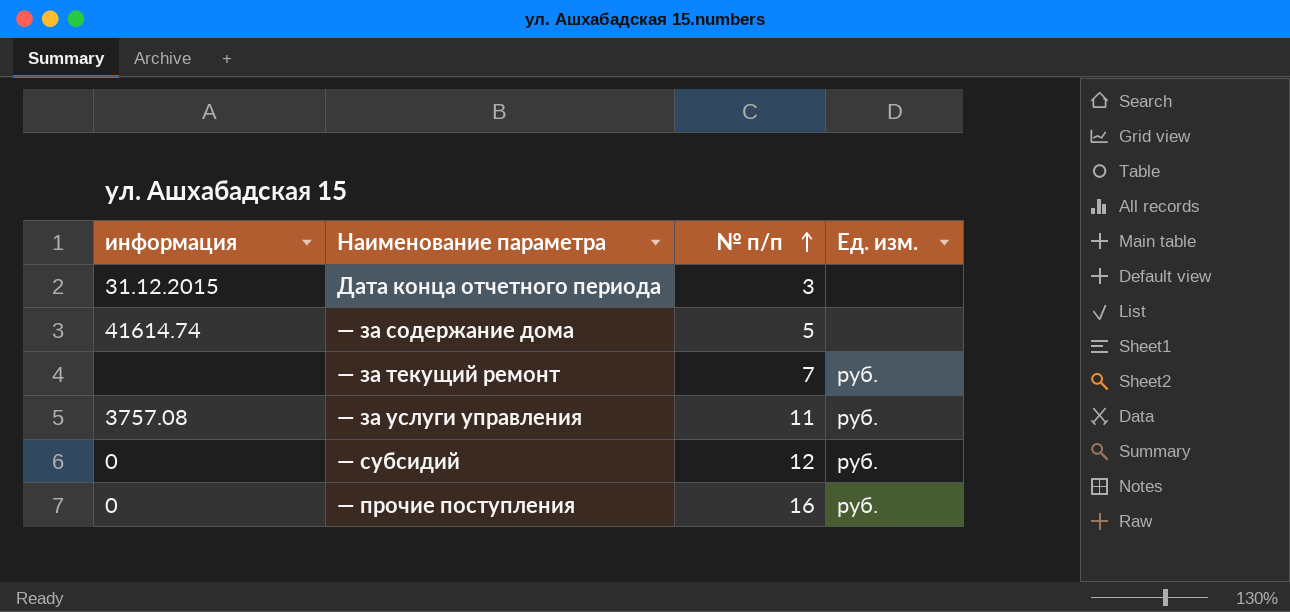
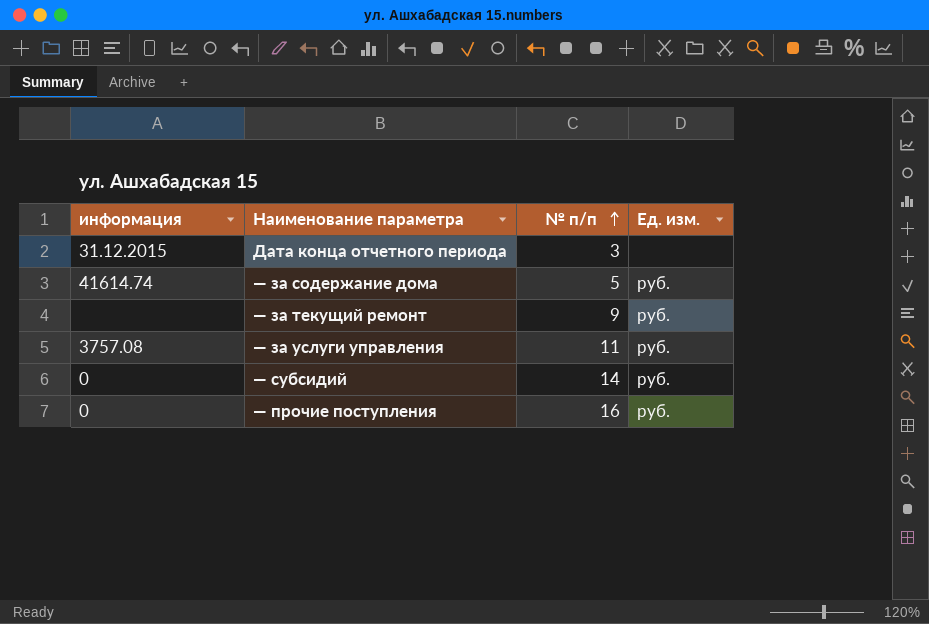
— за содержание дома | Ед. изм.: none -> руб.
— за текущий ремонт | № п/п: 7 -> 9
— субсидий | № п/п: 12 -> 14

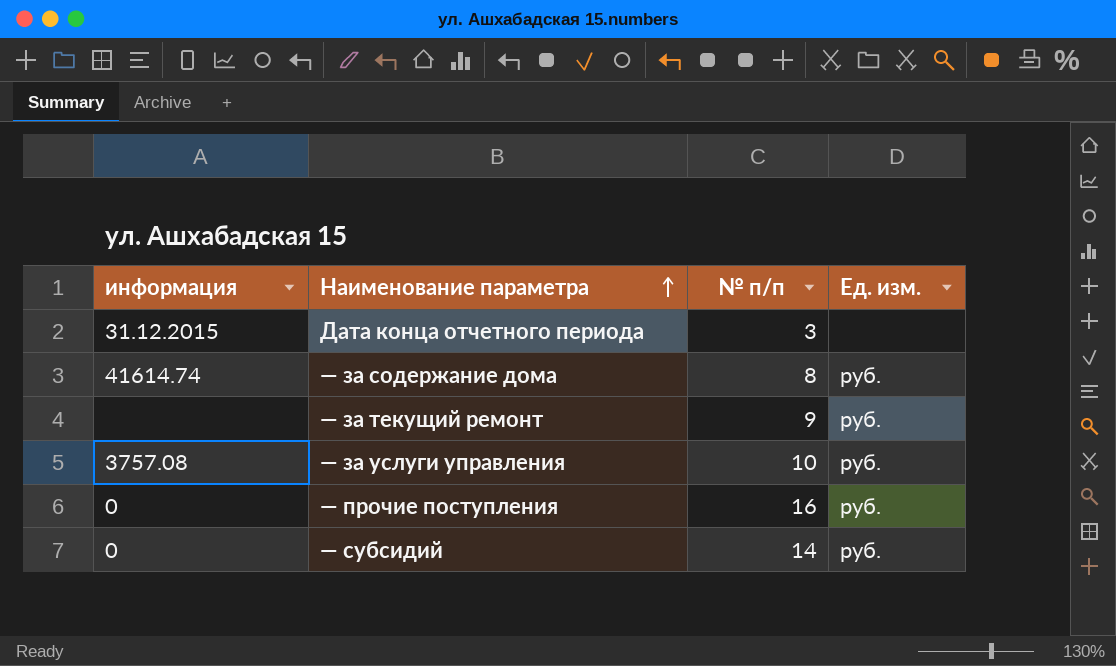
row order: № п/п ascending -> Наименование параметра ascending
— за содержание дома | № п/п: 5 -> 8
— за услуги управления | № п/п: 11 -> 10

